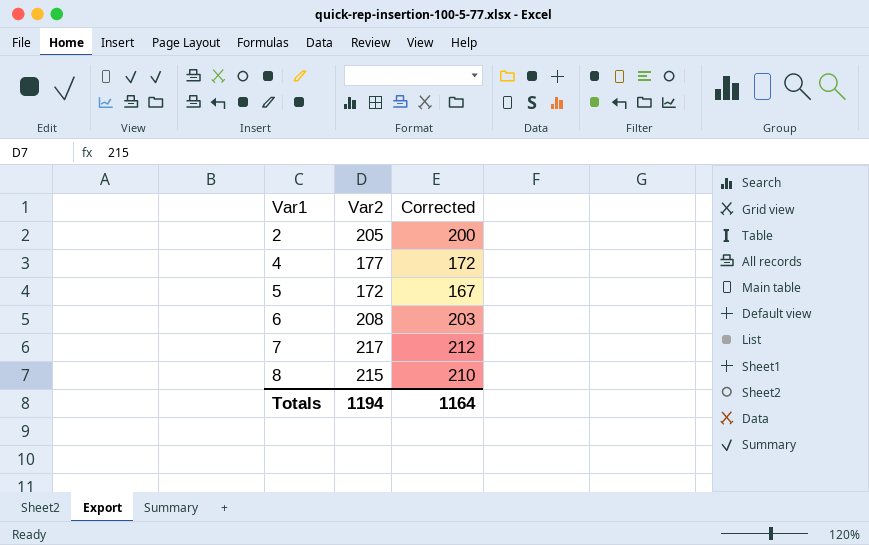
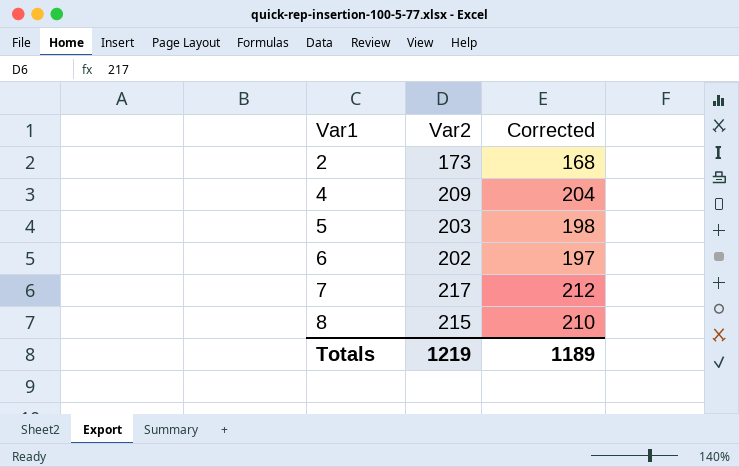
2 | Var2: 205 -> 173
2 | Corrected: 200 -> 168
4 | Var2: 177 -> 209
4 | Corrected: 172 -> 204
5 | Var2: 172 -> 203
5 | Corrected: 167 -> 198
6 | Var2: 208 -> 202
6 | Corrected: 203 -> 197
Totals | Var2: 1194 -> 1219
Totals | Corrected: 1164 -> 1189

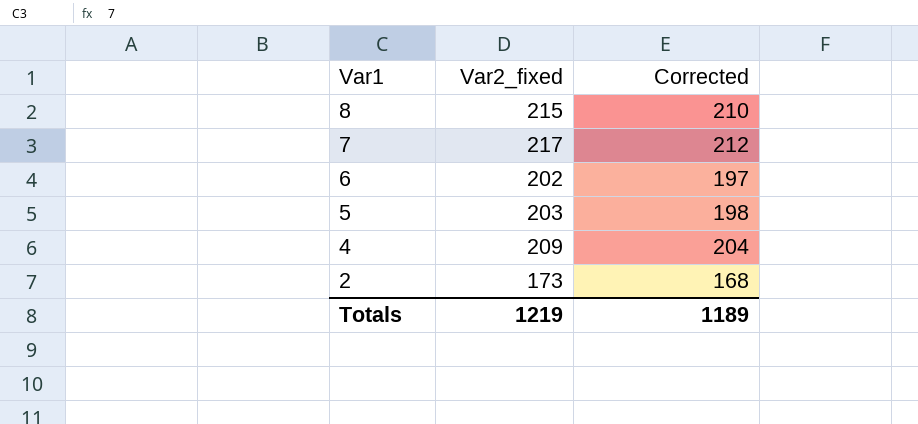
row order: Var1 ascending -> Var1 descending
column name: Var2 -> Var2_fixed

